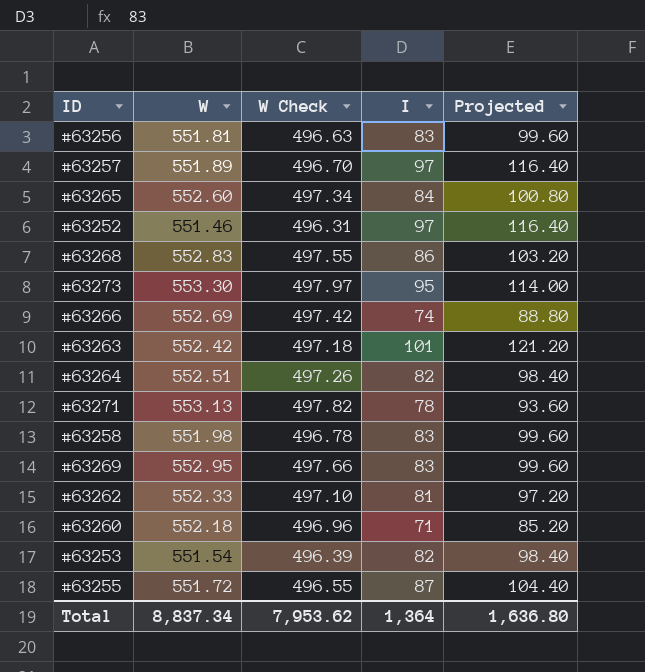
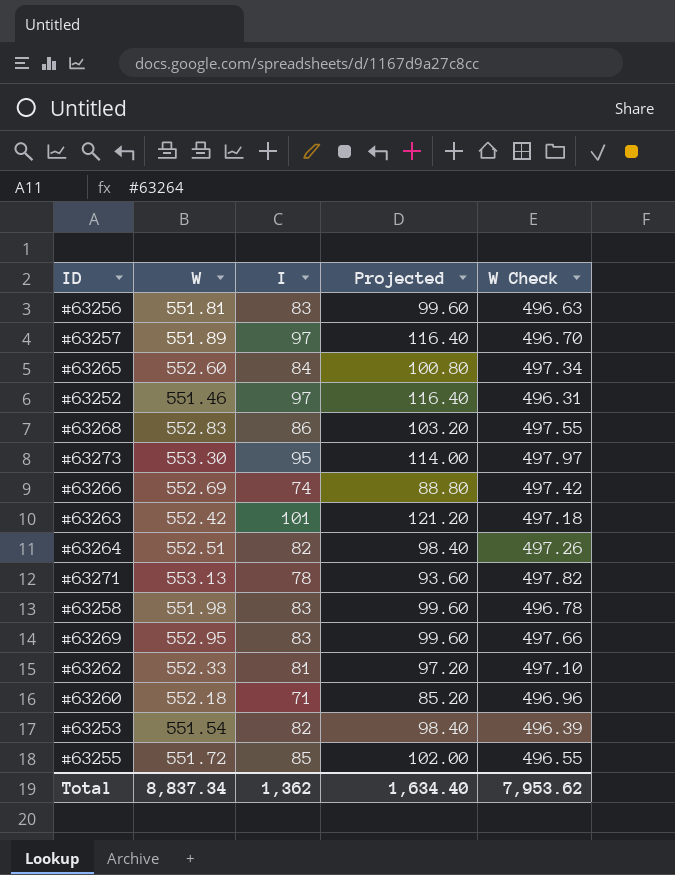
column W Check | position: 3 -> 5
#63255 | I: 87 -> 85
#63255 | Projected: 104.40 -> 102.00
Total | I: 1,364 -> 1,362
Total | Projected: 1,636.80 -> 1,634.40

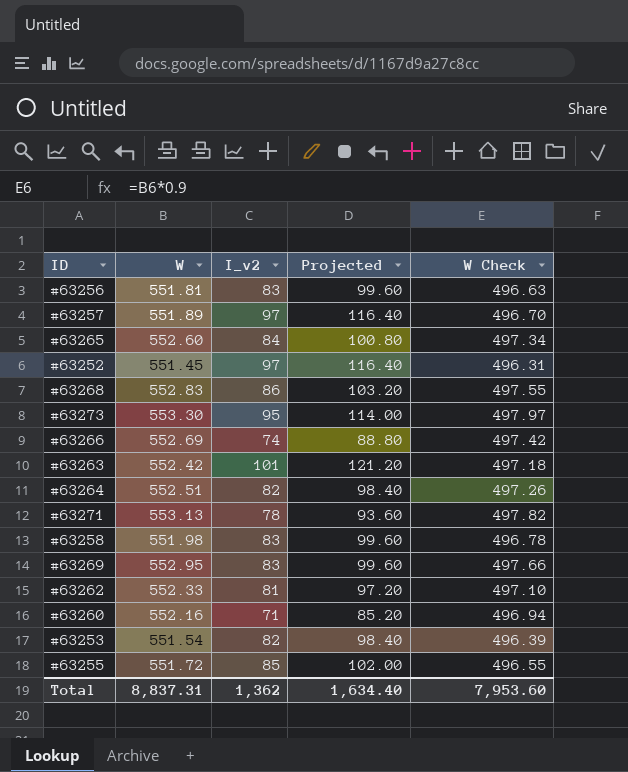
column name: I -> I_v2
#63252 | W: 551.46 -> 551.45
#63260 | W: 552.18 -> 552.16
#63260 | W Check: 496.96 -> 496.94
Total | W: 8,837.34 -> 8,837.31
Total | W Check: 7,953.62 -> 7,953.60

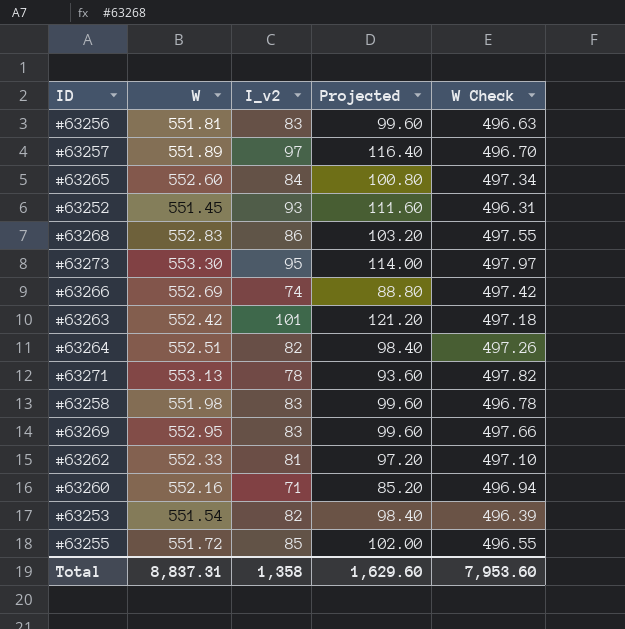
#63252 | I_v2: 97 -> 93
#63252 | Projected: 116.40 -> 111.60
Total | I_v2: 1,362 -> 1,358
Total | Projected: 1,634.40 -> 1,629.60

